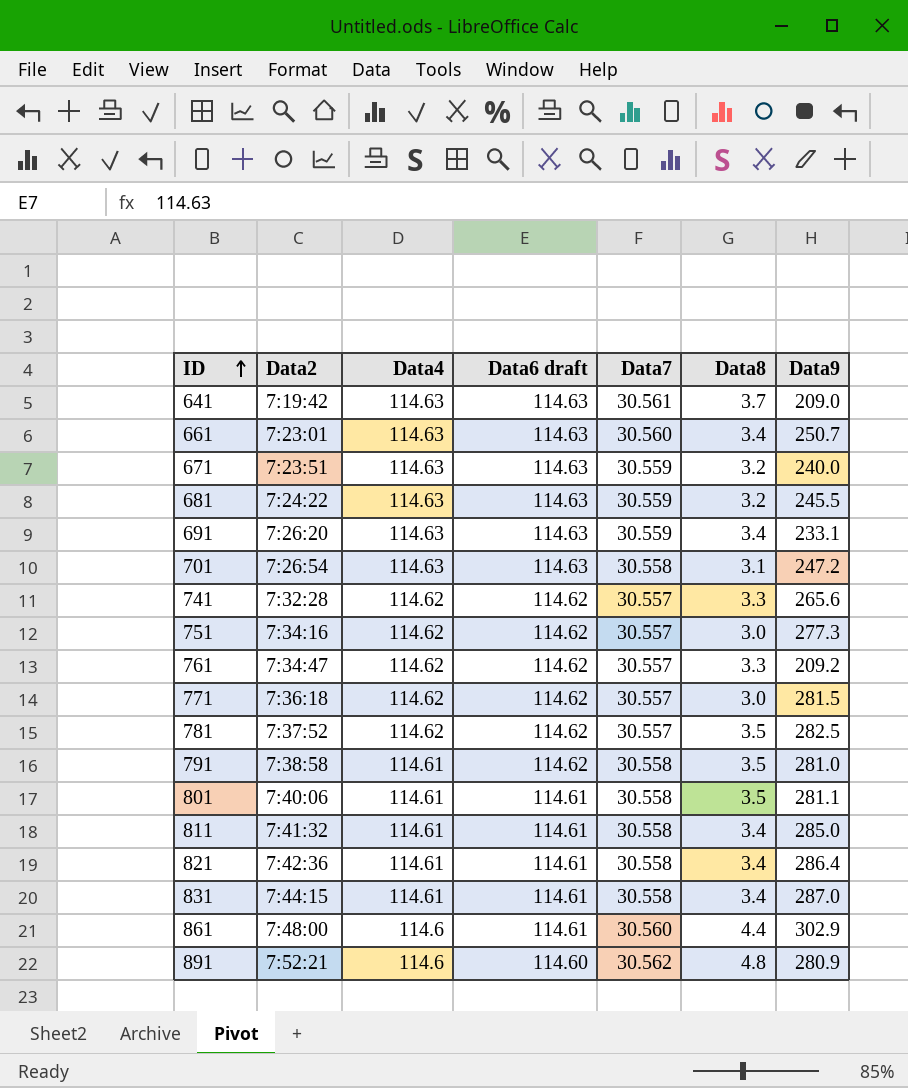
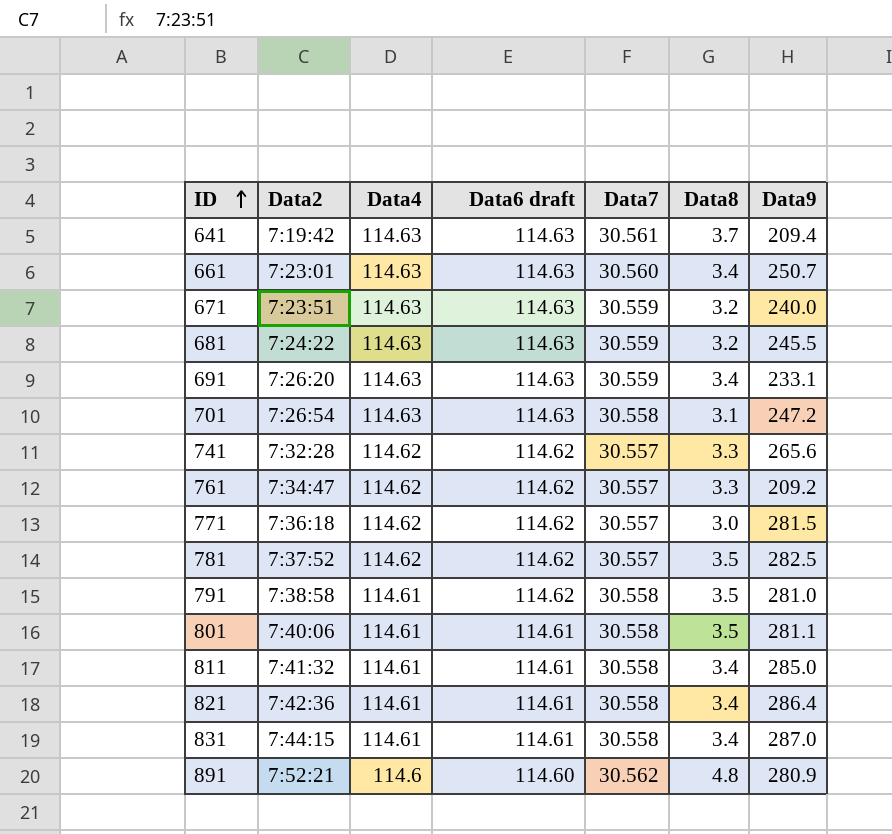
row 751: 7:34:16 | 114.62 | 114.62 | 30.557 | 3.0 | 277.3 -> none
row 861: 7:48:00 | 114.6 | 114.61 | 30.560 | 4.4 | 302.9 -> none
641 | Data9: 209.0 -> 209.4

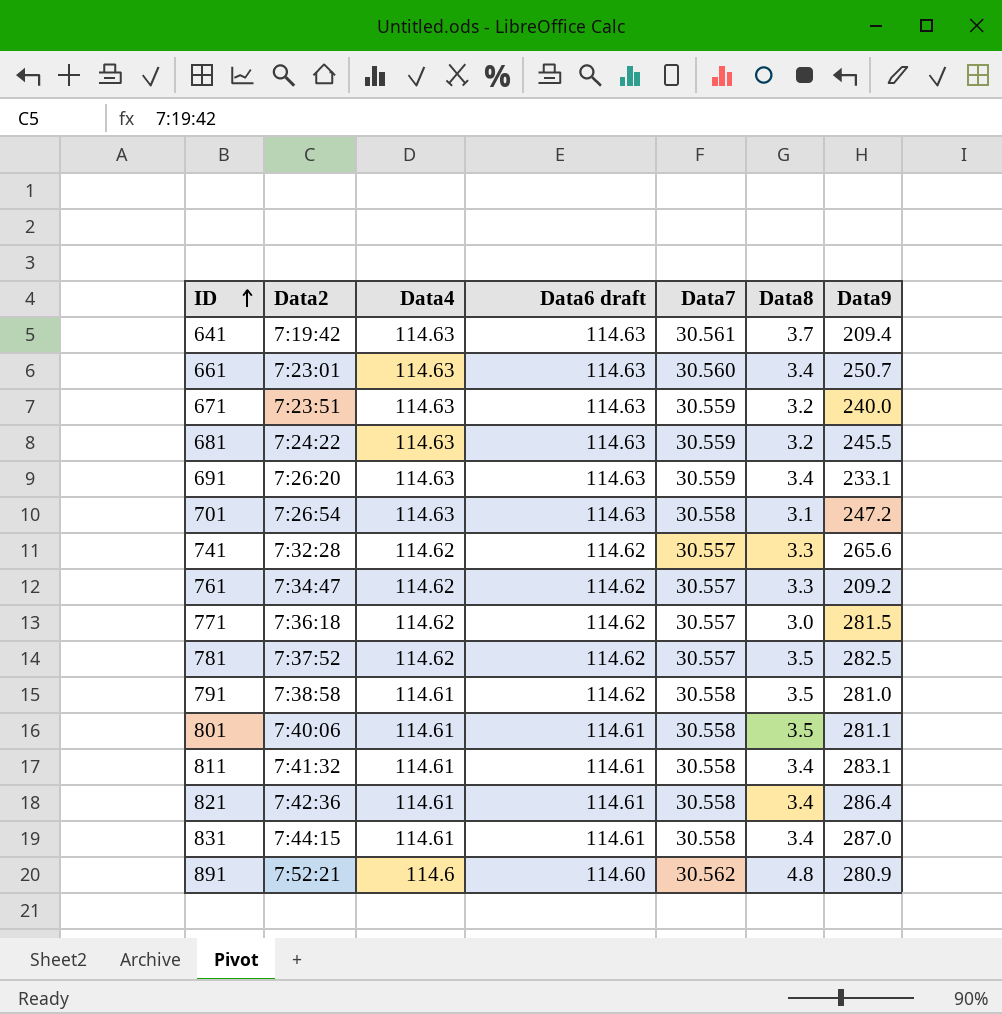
811 | Data9: 285.0 -> 283.1

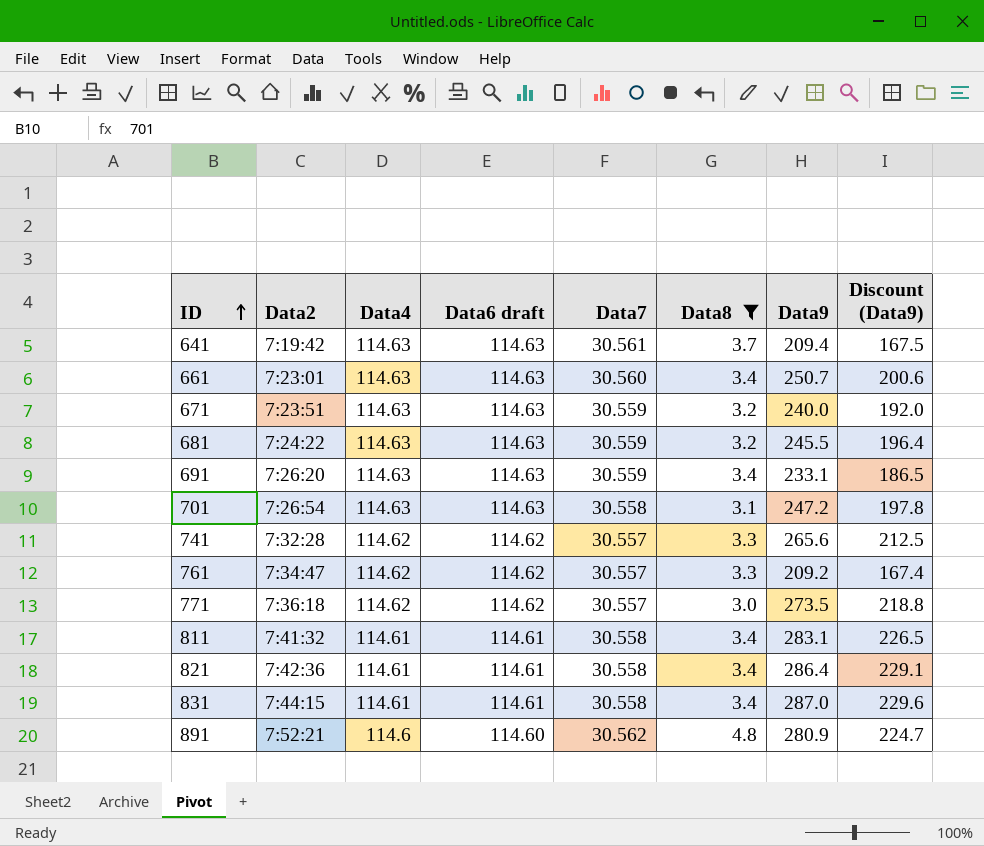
filter: none -> Data8 != 3.5
column Discount (Data9) | formula: none -> [Data9] * 0.8
771 | Data9: 281.5 -> 273.5

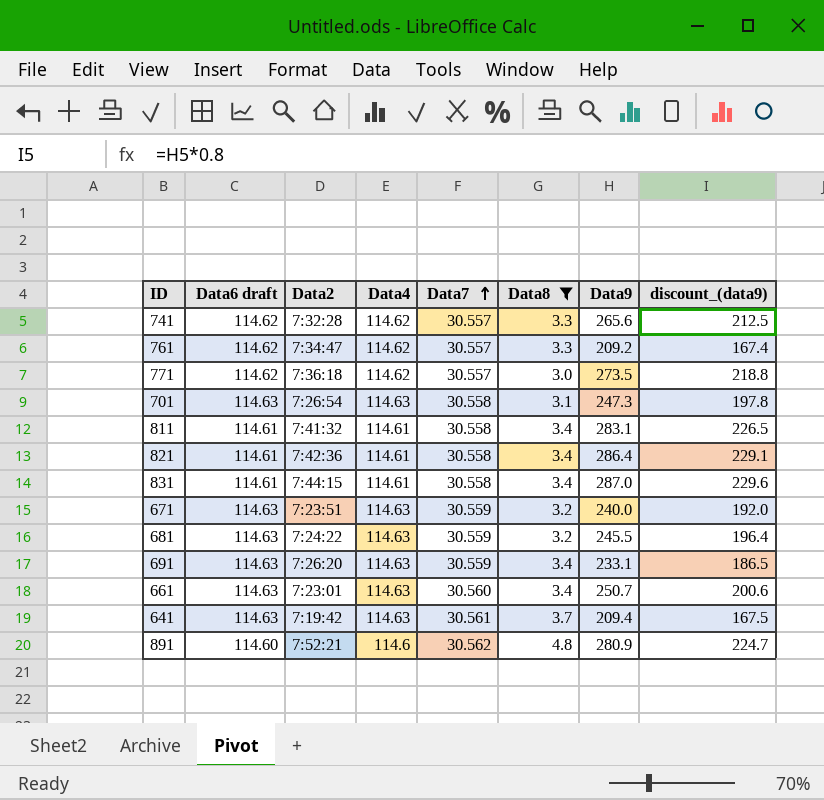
row order: ID ascending -> Data7 ascending
column Data6 draft | position: 4 -> 2
column name: Discount (Data9) -> discount_(data9)
701 | Data9: 247.2 -> 247.3

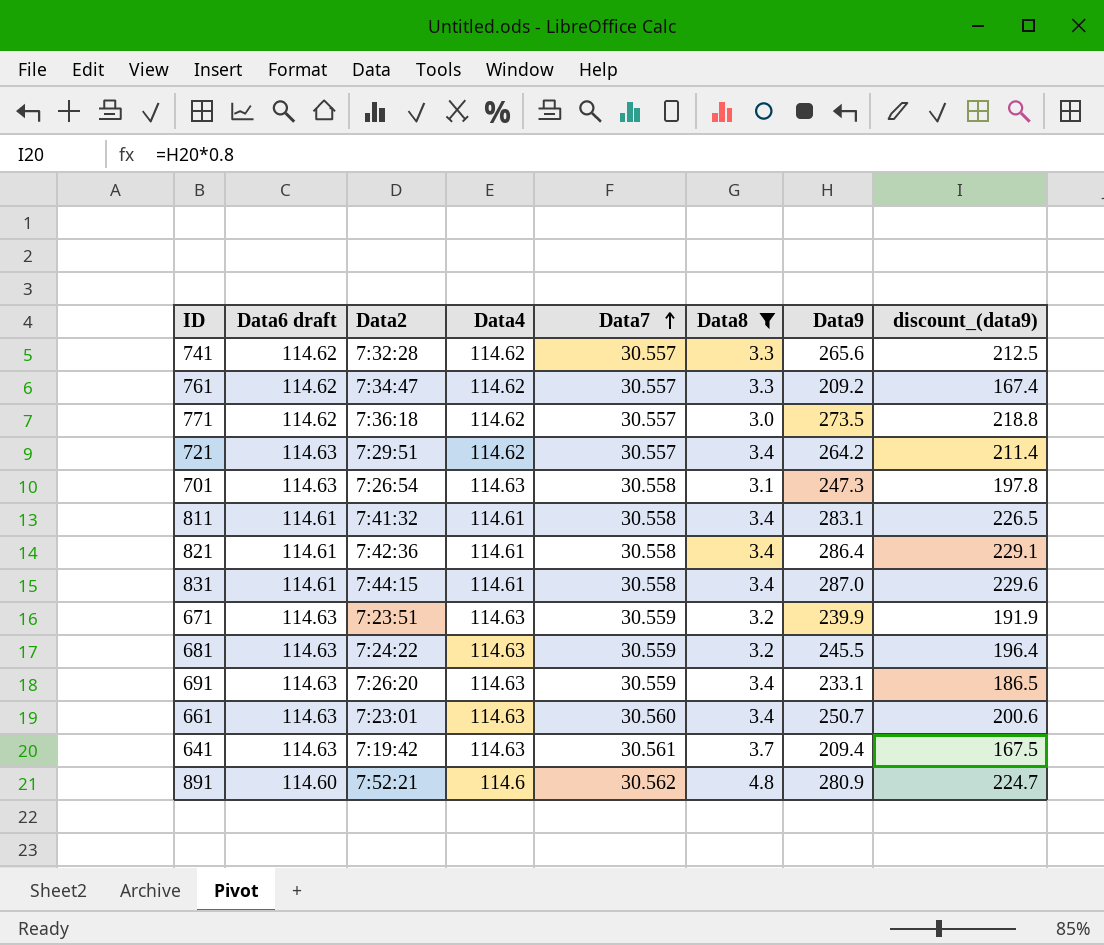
row 721: none -> 114.63 | 7:29:51 | 114.62 | 30.557 | 3.4 | 264.2 | 211.4
671 | Data9: 240.0 -> 239.9
671 | discount_(data9): 192.0 -> 191.9

